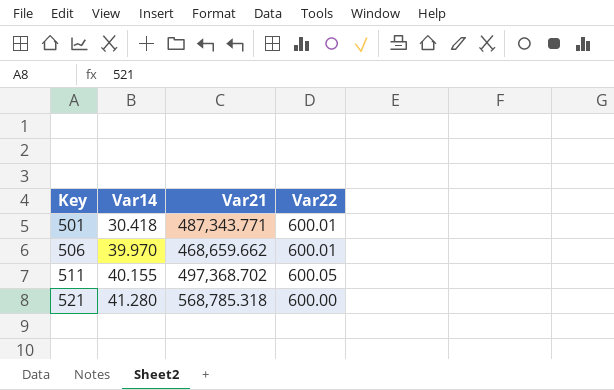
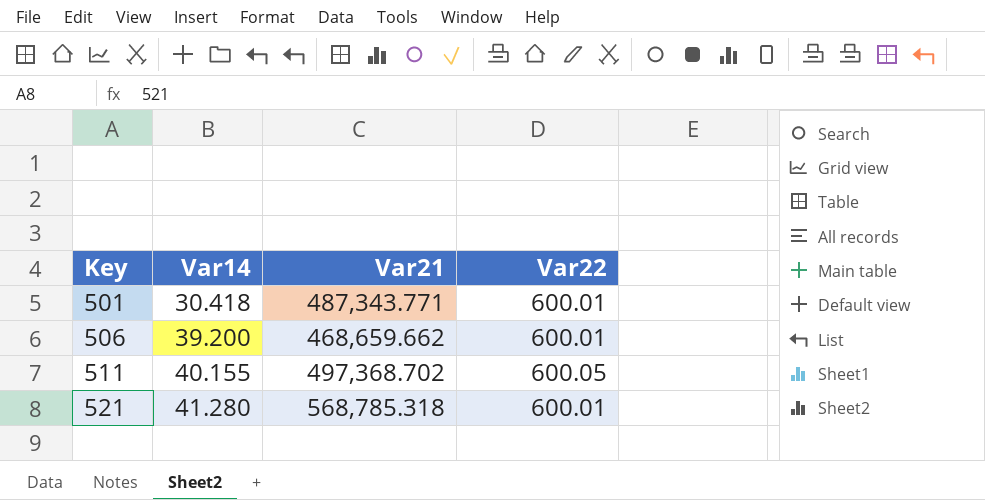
506 | Var14: 39.970 -> 39.200
521 | Var22: 600.00 -> 600.01

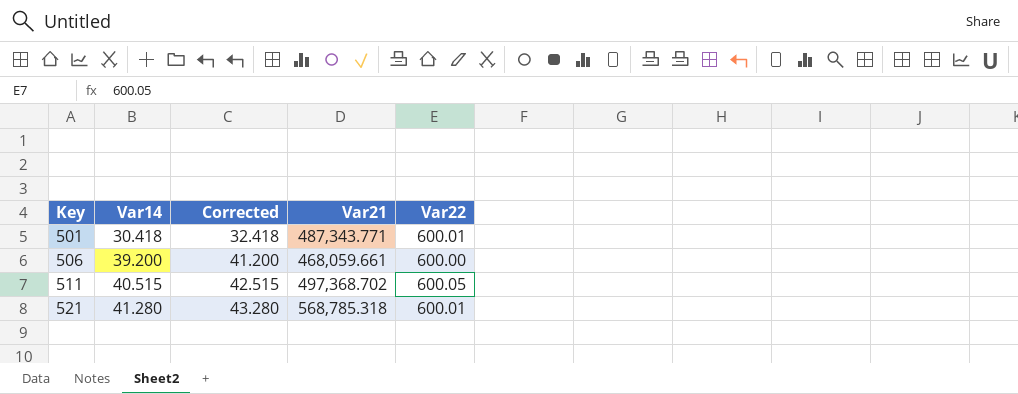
column Corrected | formula: none -> [Var14] + 2
506 | Var21: 468,659.662 -> 468,059.661
506 | Var22: 600.01 -> 600.00
511 | Var14: 40.155 -> 40.515

